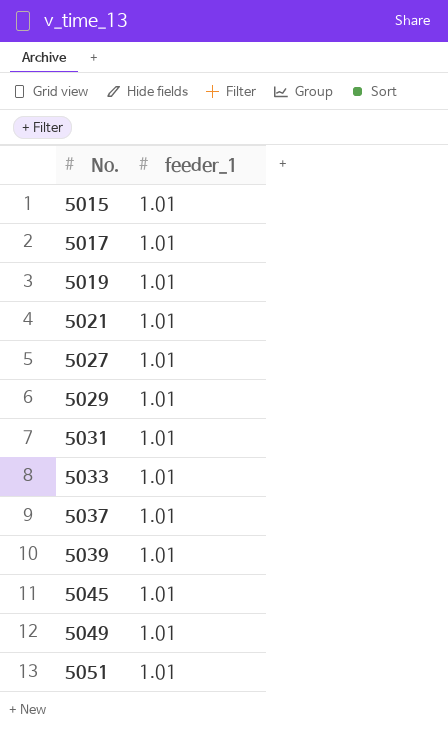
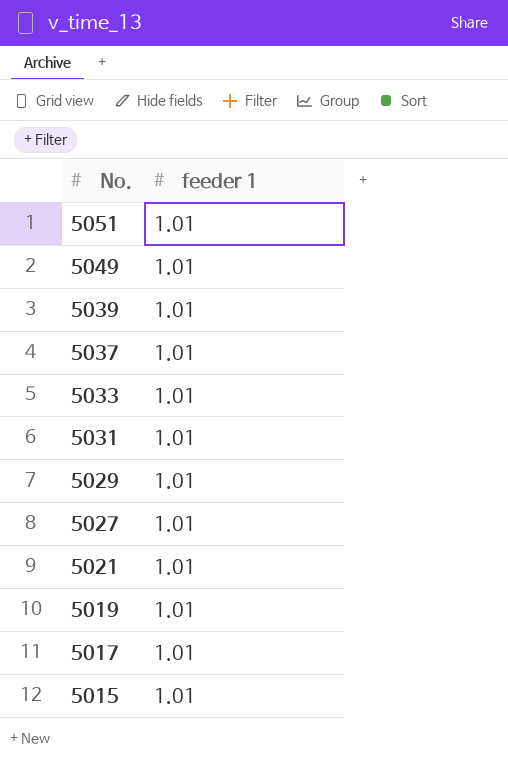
row order: No. ascending -> No. descending
column name: feeder_1 -> feeder 1
row 5045: 1.01 -> none

